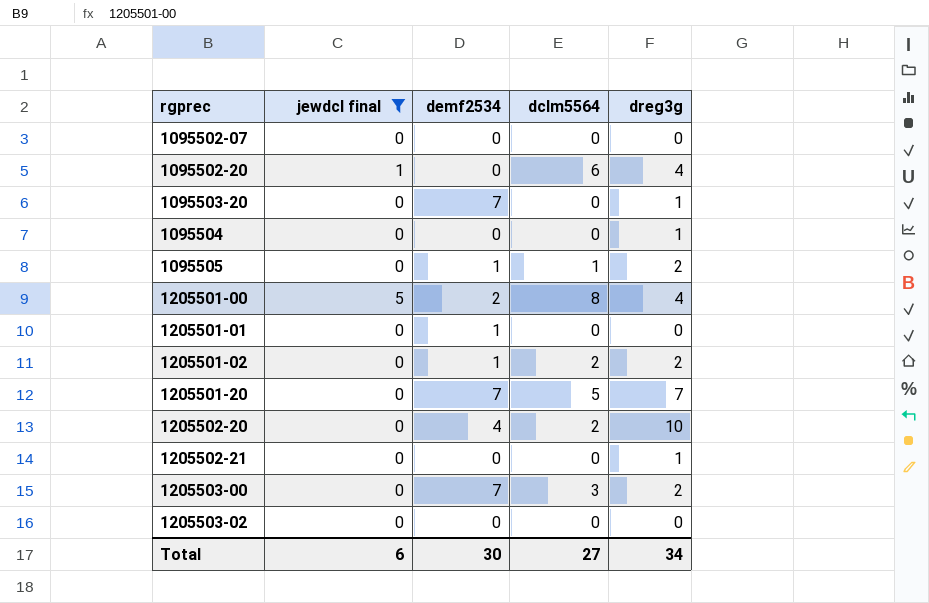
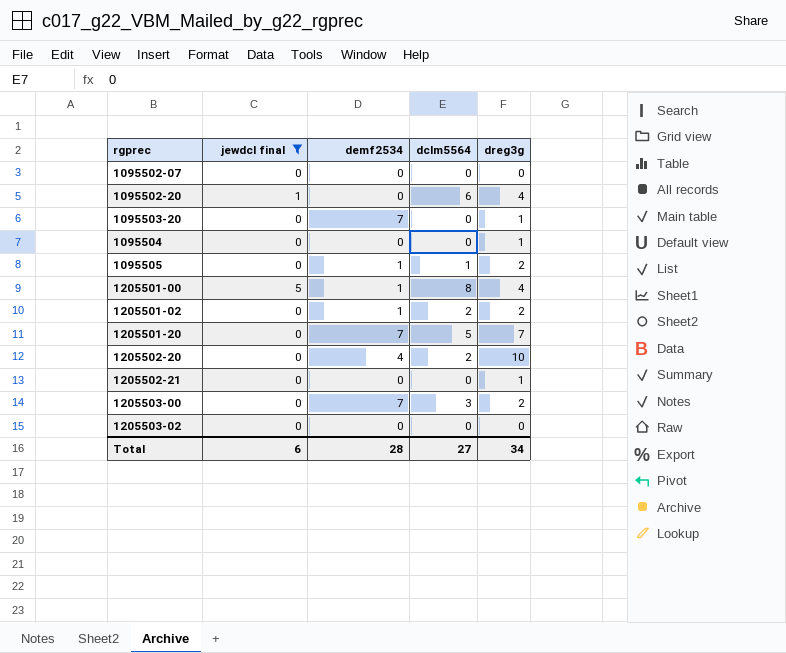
row 1205501-01: 0 | 1 | 0 | 0 -> none
1205501-00 | demf2534: 2 -> 1
Total | demf2534: 30 -> 28

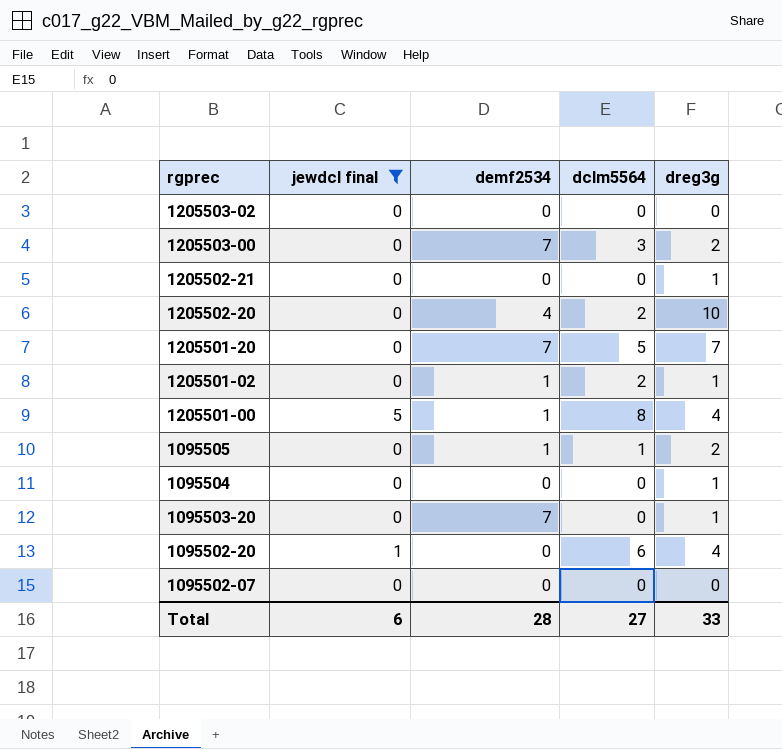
row order: rgprec ascending -> rgprec descending
1205501-02 | dreg3g: 2 -> 1
Total | dreg3g: 34 -> 33

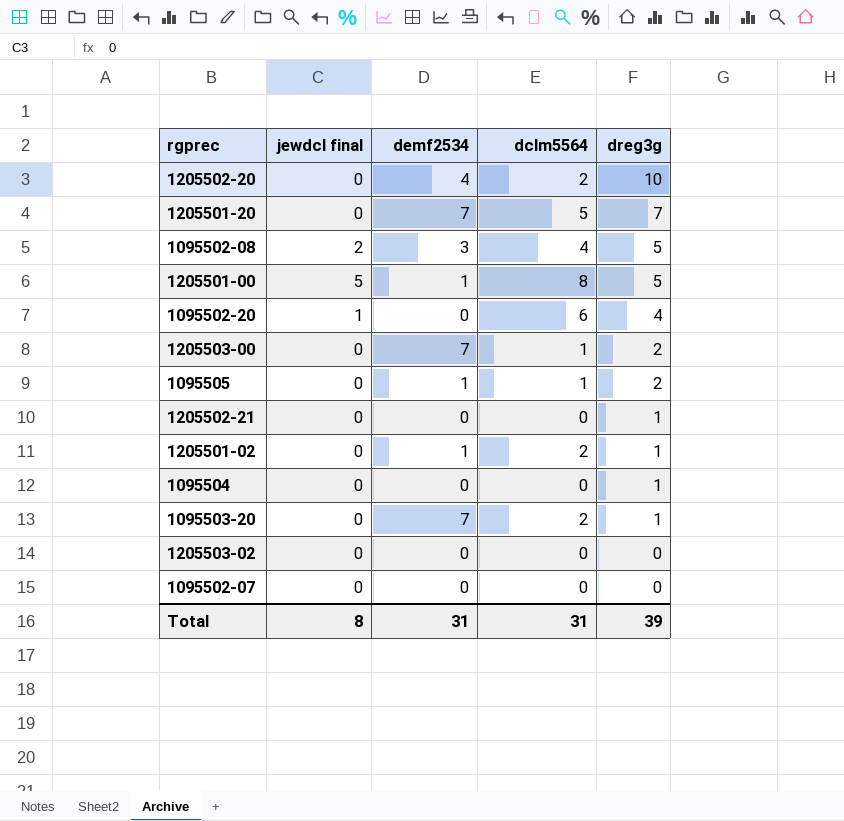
filter: jewdcl final != 2 -> none
row order: rgprec descending -> dreg3g descending
1205501-00 | dreg3g: 4 -> 5
1205503-00 | dclm5564: 3 -> 1
1095503-20 | dclm5564: 0 -> 2
Total | jewdcl final: 6 -> 8
Total | demf2534: 28 -> 31
Total | dclm5564: 27 -> 31
Total | dreg3g: 33 -> 39

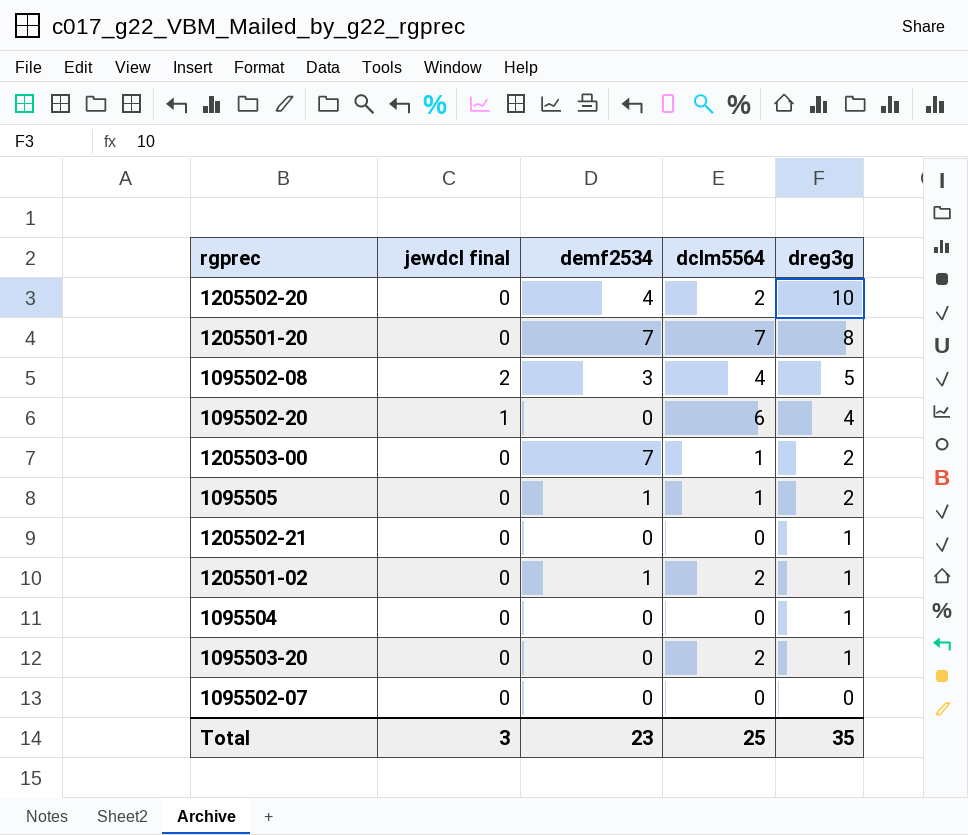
row 1205501-00: 5 | 1 | 8 | 5 -> none
row 1205503-02: 0 | 0 | 0 | 0 -> none
1205501-20 | dclm5564: 5 -> 7
1205501-20 | dreg3g: 7 -> 8
1095503-20 | demf2534: 7 -> 0
Total | jewdcl final: 8 -> 3
Total | demf2534: 31 -> 23
Total | dclm5564: 31 -> 25
Total | dreg3g: 39 -> 35

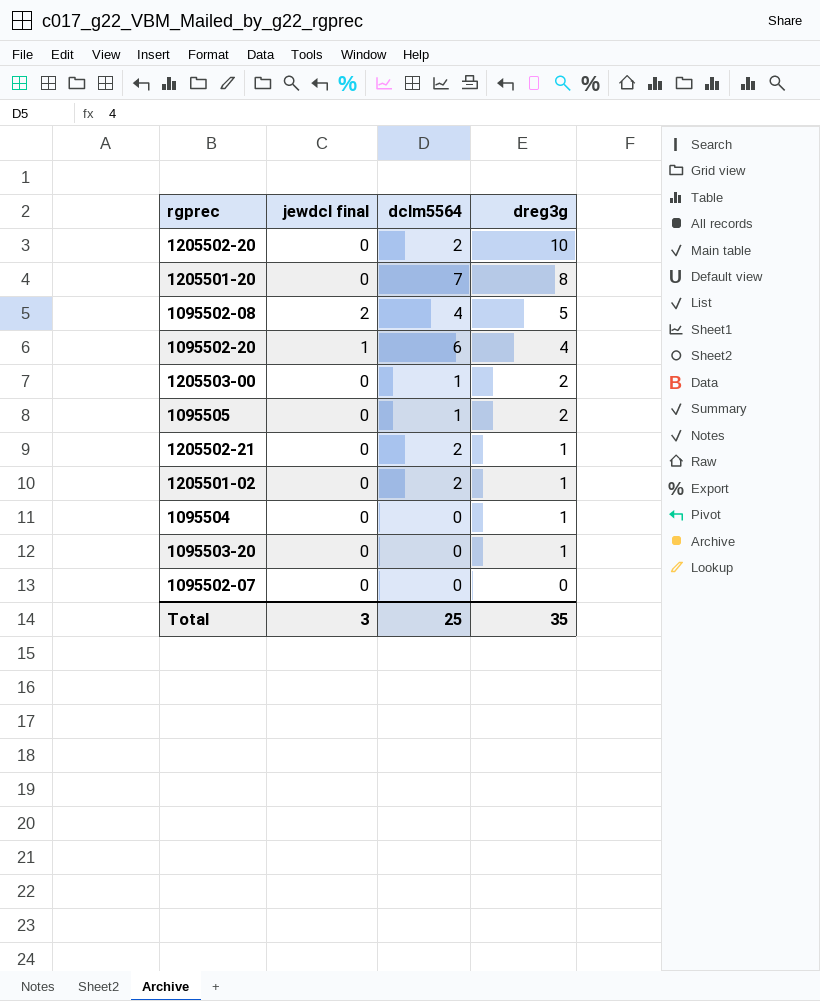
column demf2534 | position: 3 -> none
1205502-21 | dclm5564: 0 -> 2
1095503-20 | dclm5564: 2 -> 0

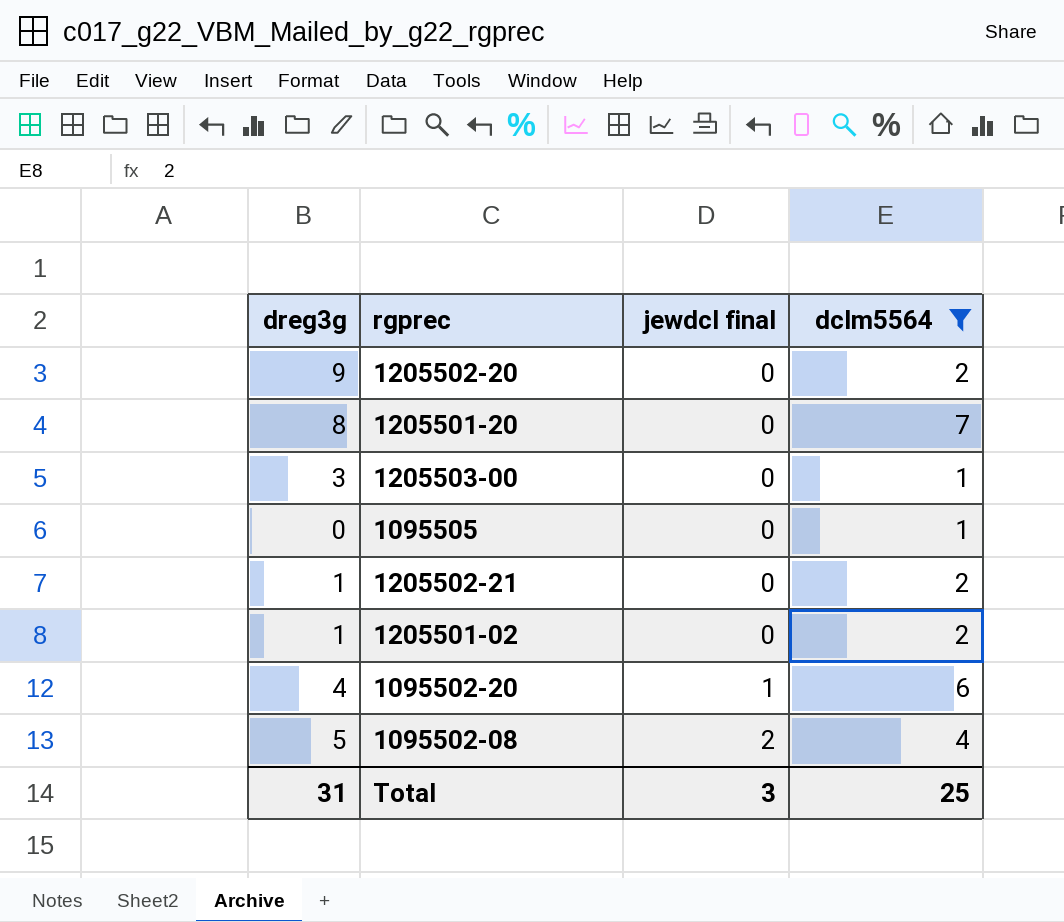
filter: none -> dclm5564 != 0
row order: dreg3g descending -> jewdcl final ascending
column dreg3g | position: 4 -> 1
1205502-20 | dreg3g: 10 -> 9
1205503-00 | dreg3g: 2 -> 3
1095505 | dreg3g: 2 -> 0
Total | dreg3g: 35 -> 31

